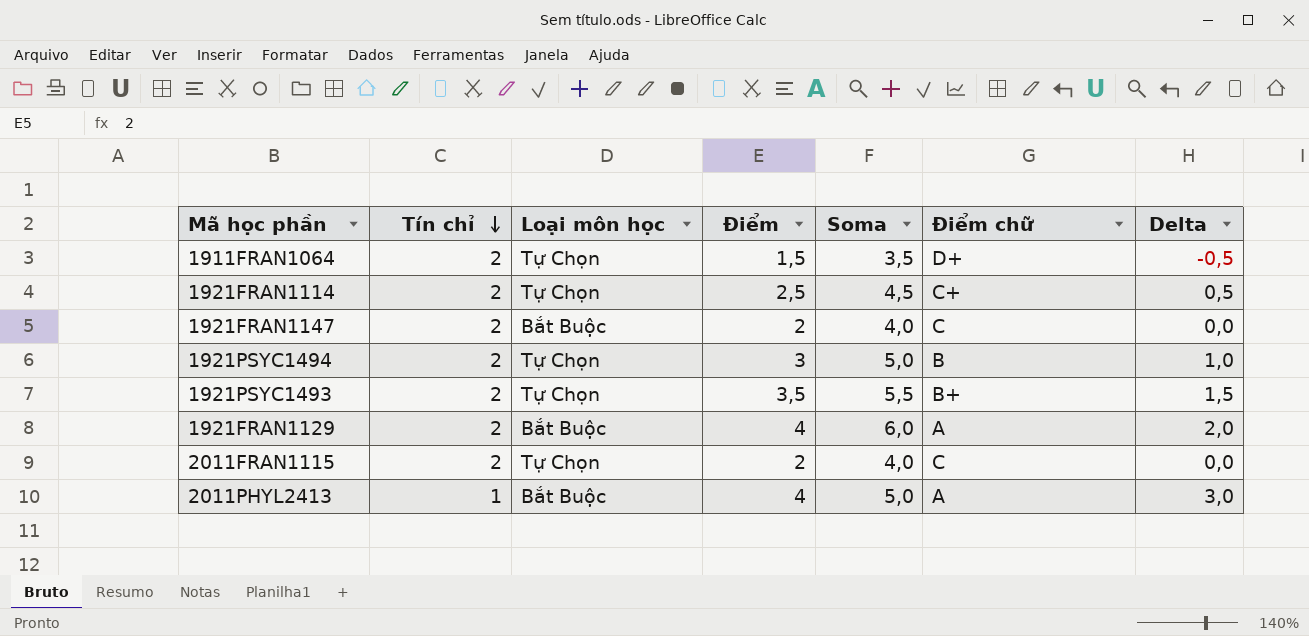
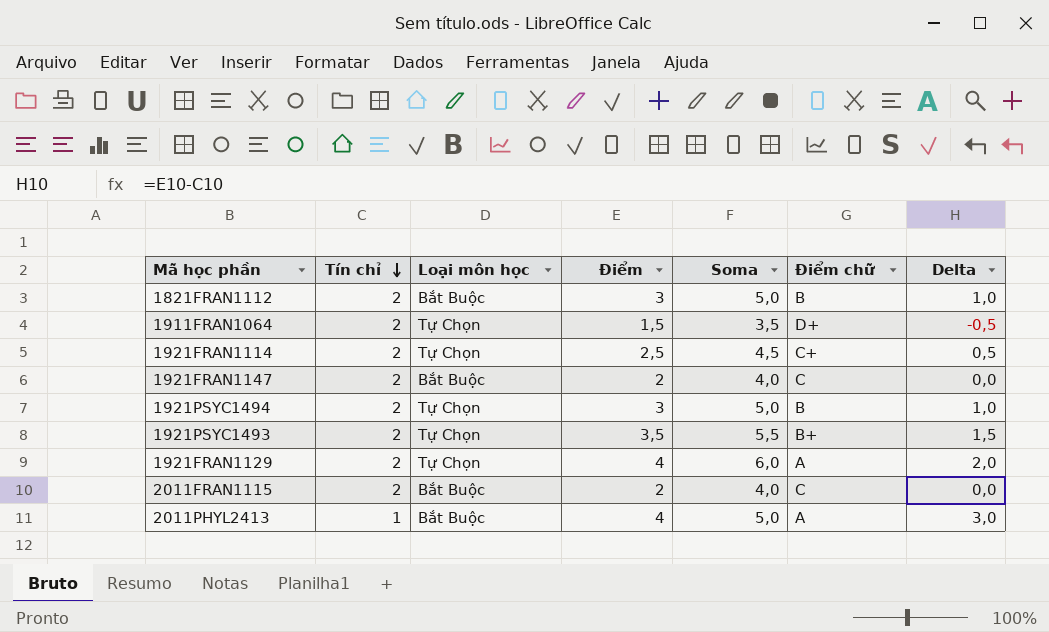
row 1821FRAN1112: none -> 2 | Bắt Buộc | 3 | 5,0 | B | 1,0
1921FRAN1129 | Loại môn học: Bắt Buộc -> Tự Chọn
2011FRAN1115 | Loại môn học: Tự Chọn -> Bắt Buộc

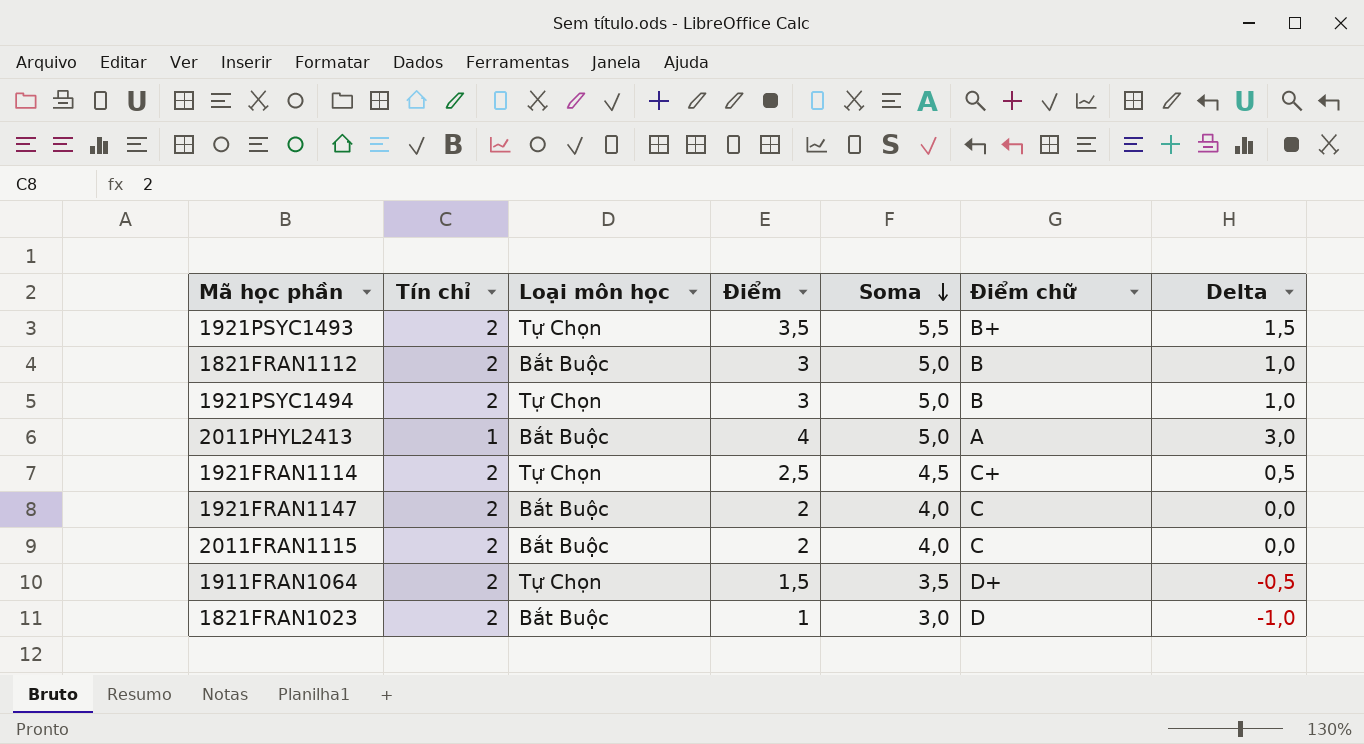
row order: Tín chỉ descending -> Soma descending
row 1921FRAN1129: 2 | Tự Chọn | 4 | 6,0 | A | 2,0 -> none
row 1821FRAN1023: none -> 2 | Bắt Buộc | 1 | 3,0 | D | -1,0

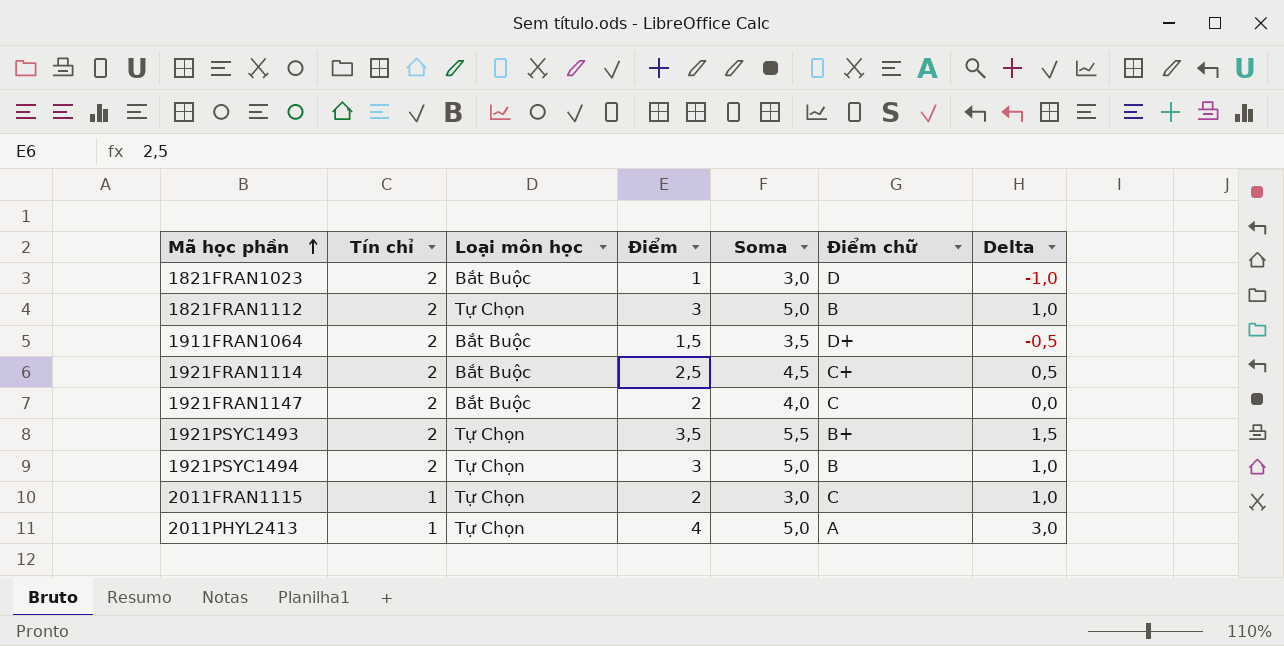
row order: Soma descending -> Mã học phần ascending
1821FRAN1112 | Loại môn học: Bắt Buộc -> Tự Chọn
1911FRAN1064 | Loại môn học: Tự Chọn -> Bắt Buộc
1921FRAN1114 | Loại môn học: Tự Chọn -> Bắt Buộc
2011FRAN1115 | Tín chỉ: 2 -> 1
2011FRAN1115 | Loại môn học: Bắt Buộc -> Tự Chọn
2011FRAN1115 | Soma: 4,0 -> 3,0
2011FRAN1115 | Delta: 0,0 -> 1,0
2011PHYL2413 | Loại môn học: Bắt Buộc -> Tự Chọn

